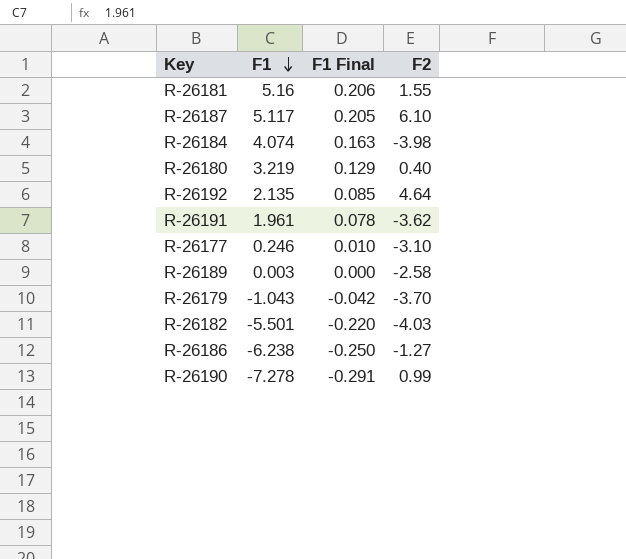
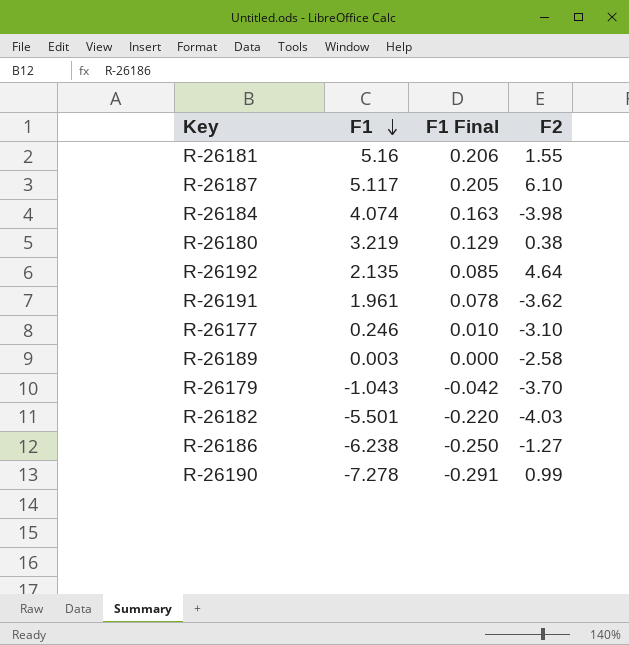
R-26180 | F2: 0.40 -> 0.38

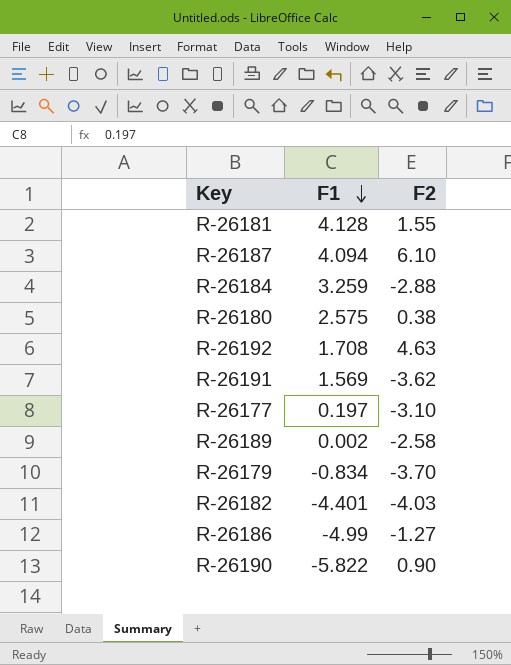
column F1 Final | formula: [F1] * 0.04 -> none
R-26181 | F1: 5.16 -> 4.128
R-26187 | F1: 5.117 -> 4.094
R-26184 | F1: 4.074 -> 3.259
R-26184 | F2: -3.98 -> -2.88
R-26180 | F1: 3.219 -> 2.575
R-26192 | F1: 2.135 -> 1.708
R-26192 | F2: 4.64 -> 4.63
R-26191 | F1: 1.961 -> 1.569
R-26177 | F1: 0.246 -> 0.197
R-26189 | F1: 0.003 -> 0.002
R-26179 | F1: -1.043 -> -0.834
R-26182 | F1: -5.501 -> -4.401
R-26186 | F1: -6.238 -> -4.99
R-26190 | F1: -7.278 -> -5.822
R-26190 | F2: 0.99 -> 0.90

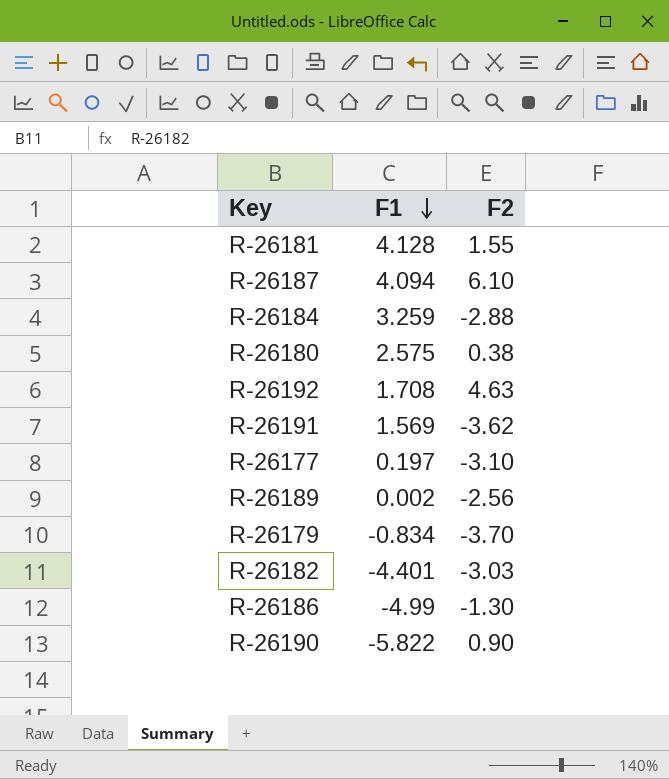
R-26189 | F2: -2.58 -> -2.56
R-26182 | F2: -4.03 -> -3.03
R-26186 | F2: -1.27 -> -1.30

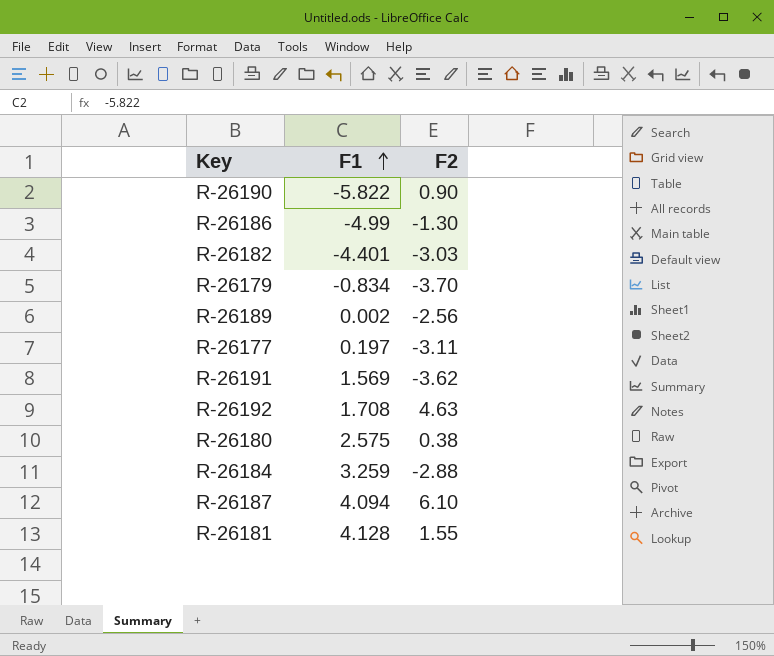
row order: F1 descending -> F1 ascending
R-26177 | F2: -3.10 -> -3.11

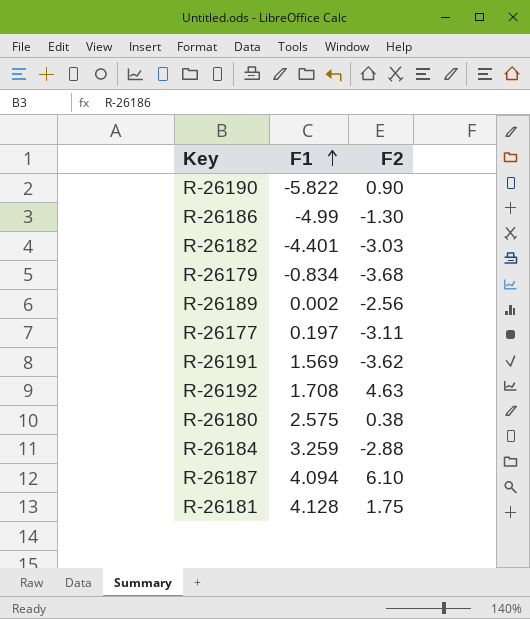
R-26179 | F2: -3.70 -> -3.68
R-26181 | F2: 1.55 -> 1.75

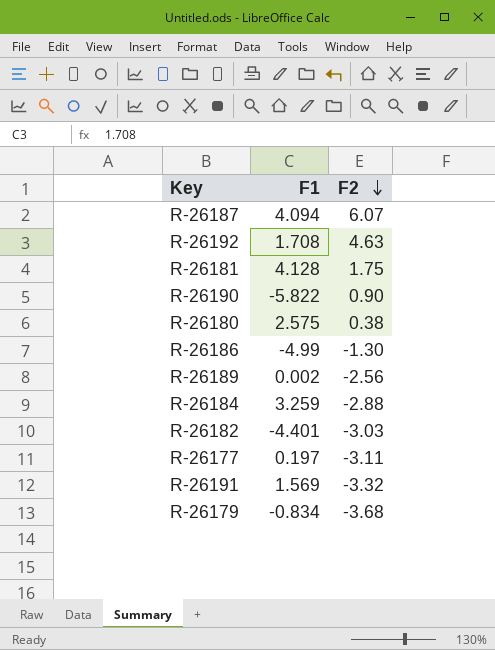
row order: F1 ascending -> F2 descending
R-26187 | F2: 6.10 -> 6.07
R-26191 | F2: -3.62 -> -3.32

